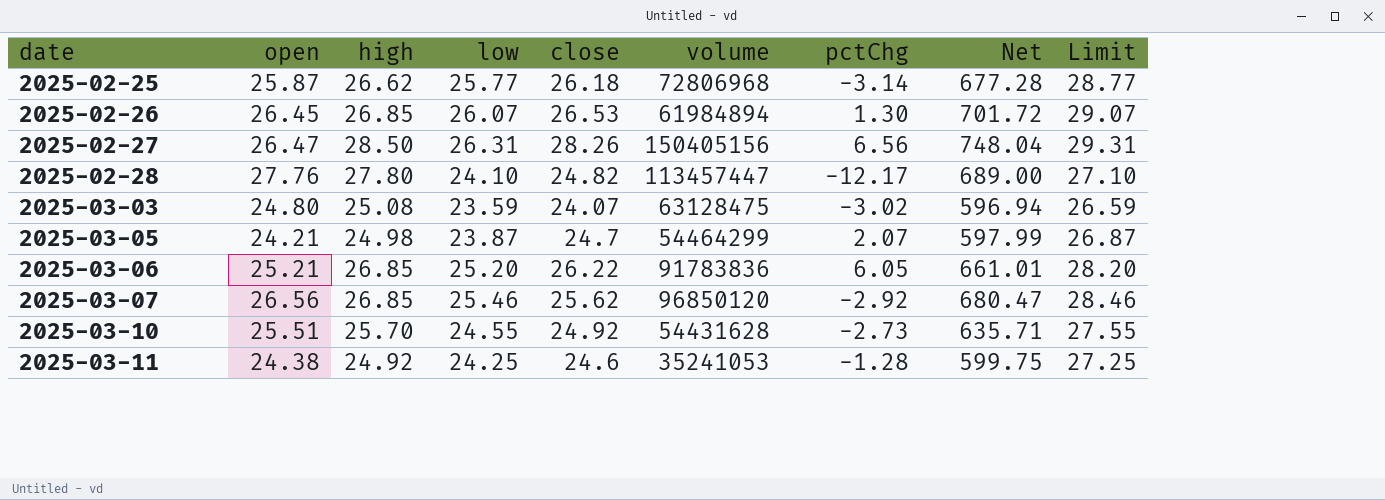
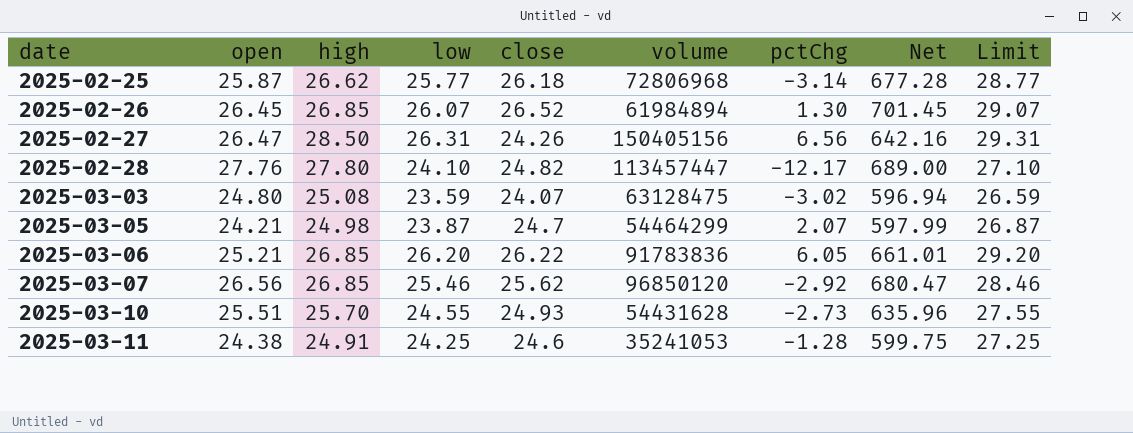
2025-02-26 | close: 26.53 -> 26.52
2025-02-26 | Net: 701.72 -> 701.45
2025-02-27 | close: 28.26 -> 24.26
2025-02-27 | Net: 748.04 -> 642.16
2025-03-06 | low: 25.20 -> 26.20
2025-03-06 | Limit: 28.20 -> 29.20
2025-03-10 | close: 24.92 -> 24.93
2025-03-10 | Net: 635.71 -> 635.96
2025-03-11 | high: 24.92 -> 24.91

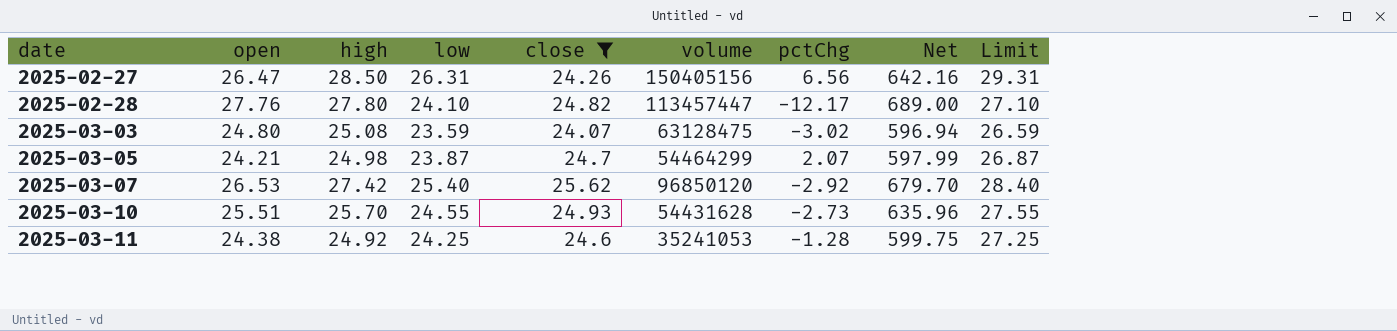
filter: none -> close <= 25.62
2025-03-07 | open: 26.56 -> 26.53
2025-03-07 | high: 26.85 -> 27.42
2025-03-07 | low: 25.46 -> 25.40
2025-03-07 | Net: 680.47 -> 679.70
2025-03-07 | Limit: 28.46 -> 28.40
2025-03-11 | high: 24.91 -> 24.92

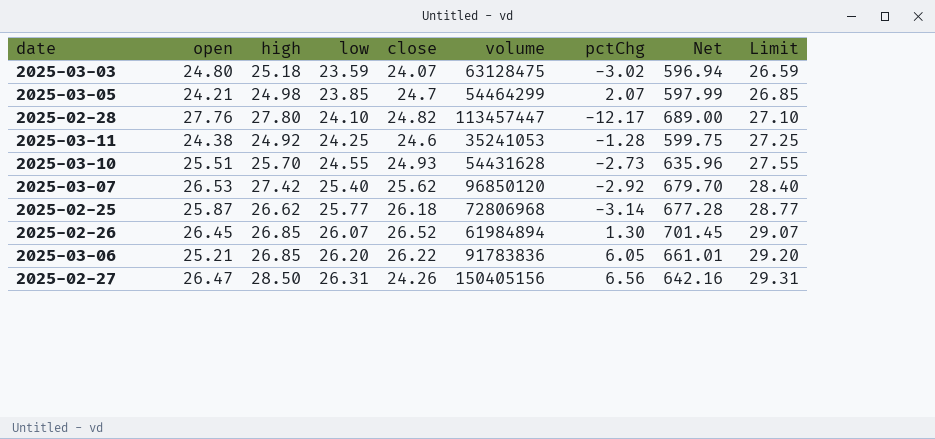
filter: close <= 25.62 -> none
row order: date ascending -> low ascending
2025-03-03 | high: 25.08 -> 25.18
2025-03-05 | low: 23.87 -> 23.85
2025-03-05 | Limit: 26.87 -> 26.85

